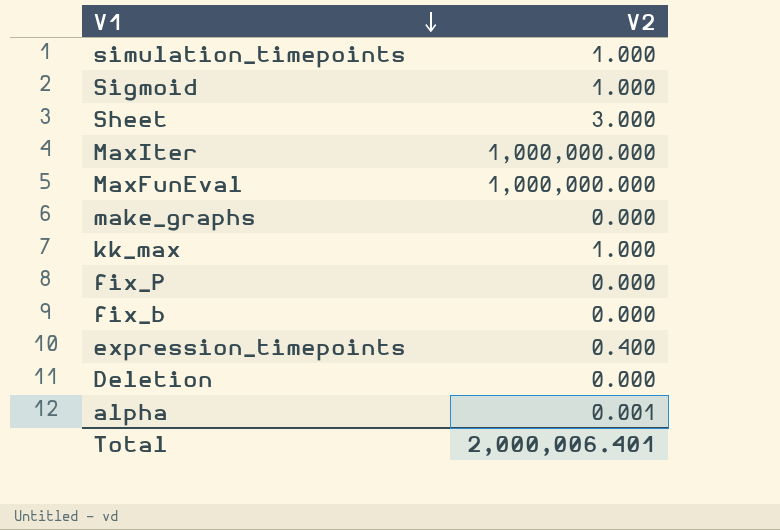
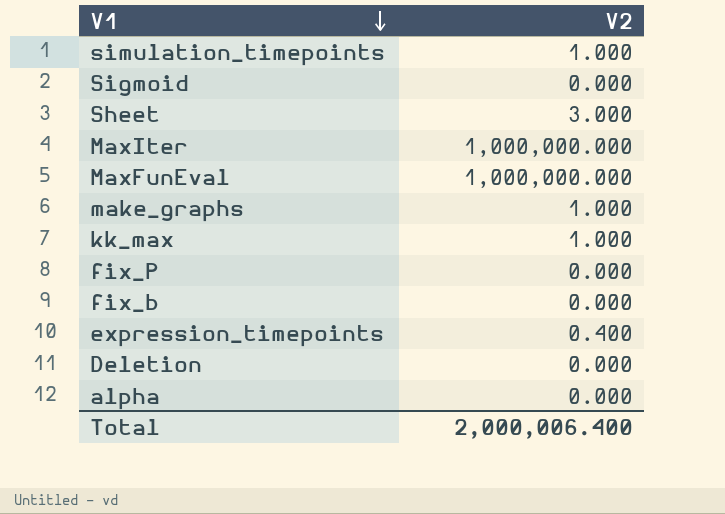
Sigmoid | V2: 1.000 -> 0.000
make_graphs | V2: 0.000 -> 1.000
alpha | V2: 0.001 -> 0.000
Total | V2: 2,000,006.401 -> 2,000,006.400

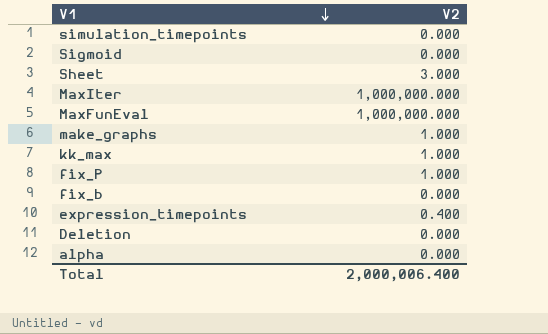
simulation_timepoints | V2: 1.000 -> 0.000
fix_P | V2: 0.000 -> 1.000

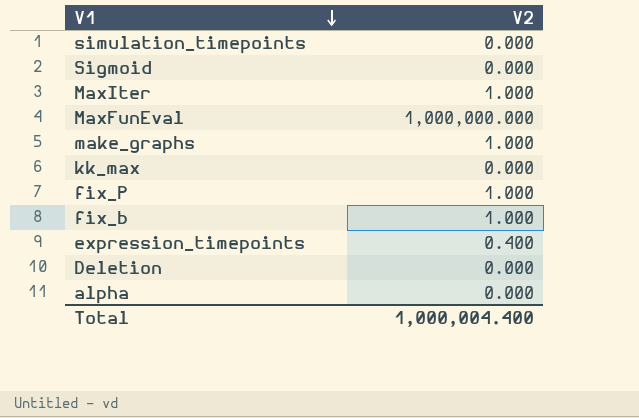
row Sheet: 3.000 -> none
MaxIter | V2: 1,000,000.000 -> 1.000
kk_max | V2: 1.000 -> 0.000
fix_b | V2: 0.000 -> 1.000
Total | V2: 2,000,006.400 -> 1,000,004.400

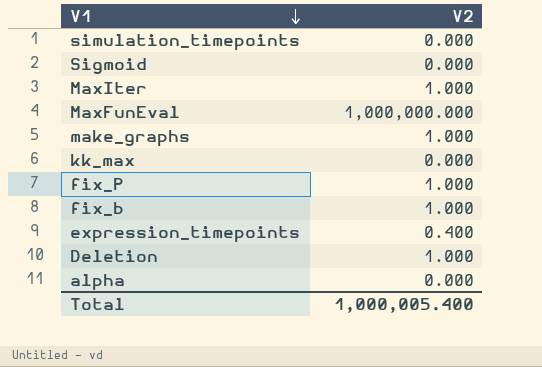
Deletion | V2: 0.000 -> 1.000
Total | V2: 1,000,004.400 -> 1,000,005.400

